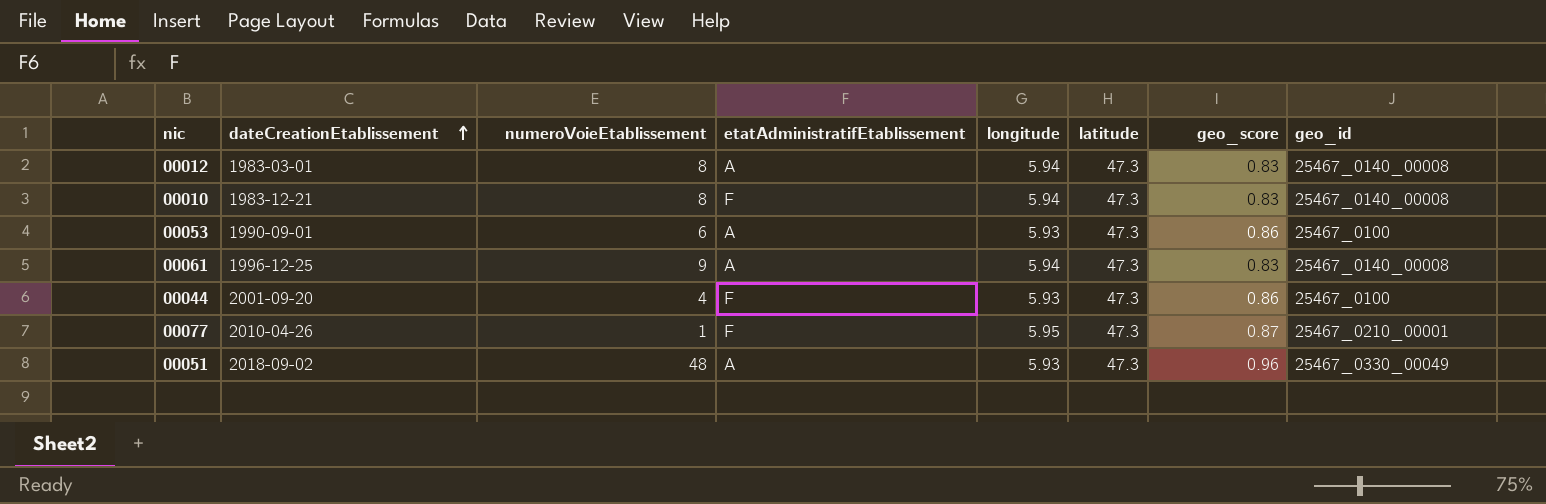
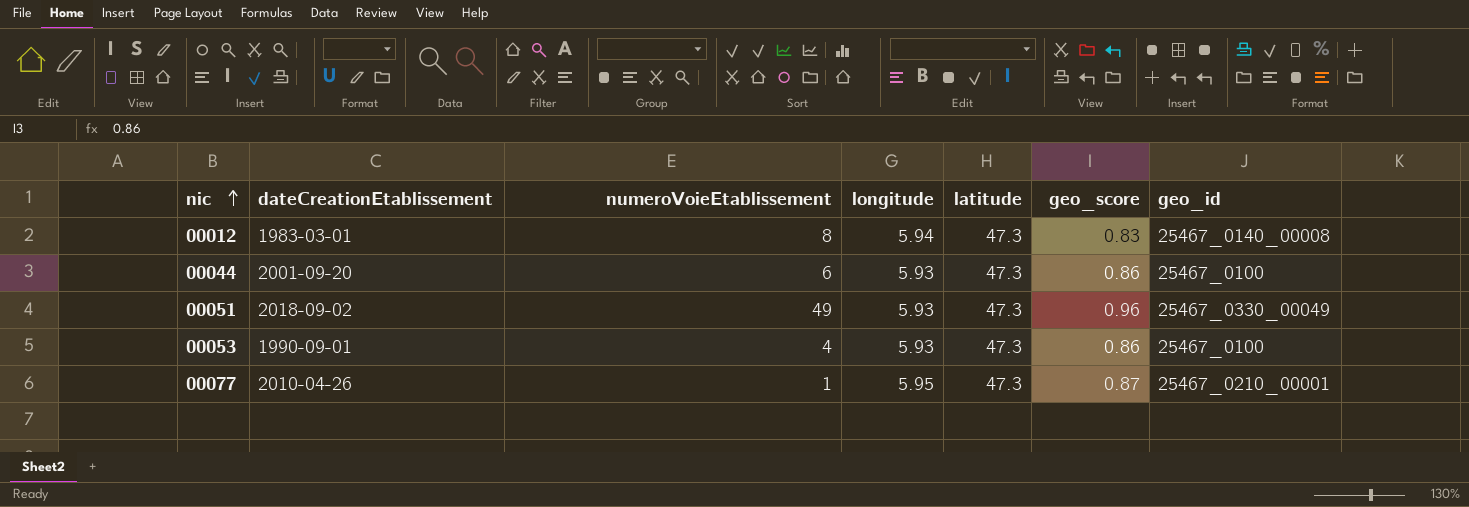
row order: dateCreationEtablissement ascending -> nic ascending
column etatAdministratifEtablissement | position: 4 -> none
row 00010: 1983-12-21 | 8 | F | 5.94 | 47.3 | 0.83 | 25467_0140_00008 -> none
row 00061: 1996-12-25 | 9 | A | 5.94 | 47.3 | 0.83 | 25467_0140_00008 -> none
00044 | numeroVoieEtablissement: 4 -> 6
00051 | numeroVoieEtablissement: 48 -> 49
00053 | numeroVoieEtablissement: 6 -> 4

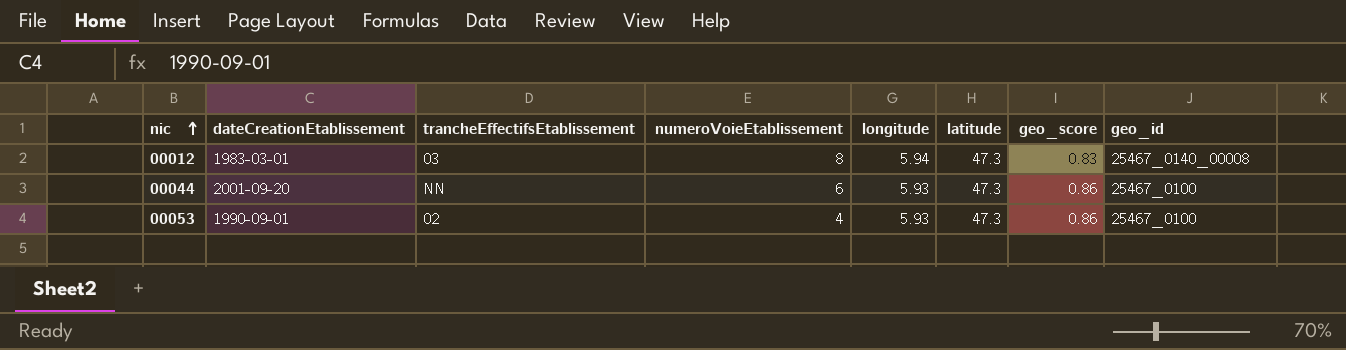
column trancheEffectifsEtablissement | position: none -> 3
row 00051: 2018-09-02 | 49 | 5.93 | 47.3 | 0.96 | 25467_0330_00049 -> none
row 00077: 2010-04-26 | 1 | 5.95 | 47.3 | 0.87 | 25467_0210_00001 -> none

